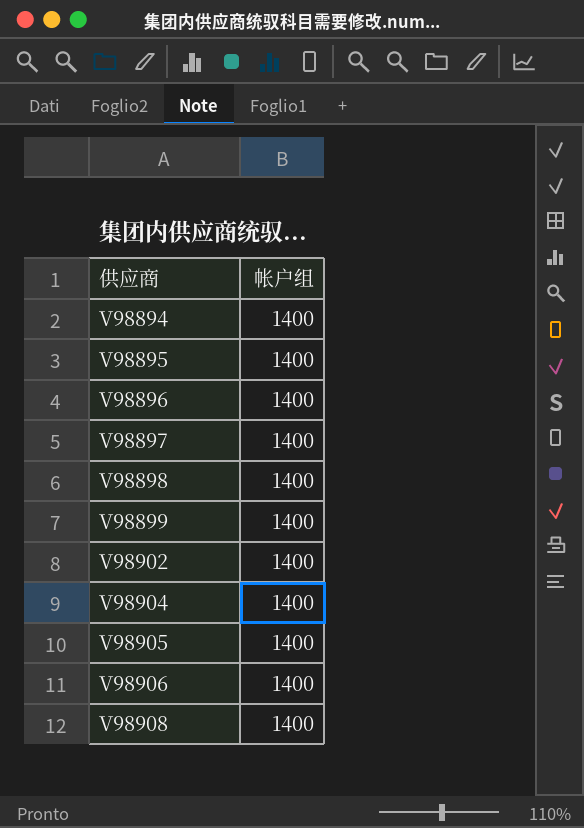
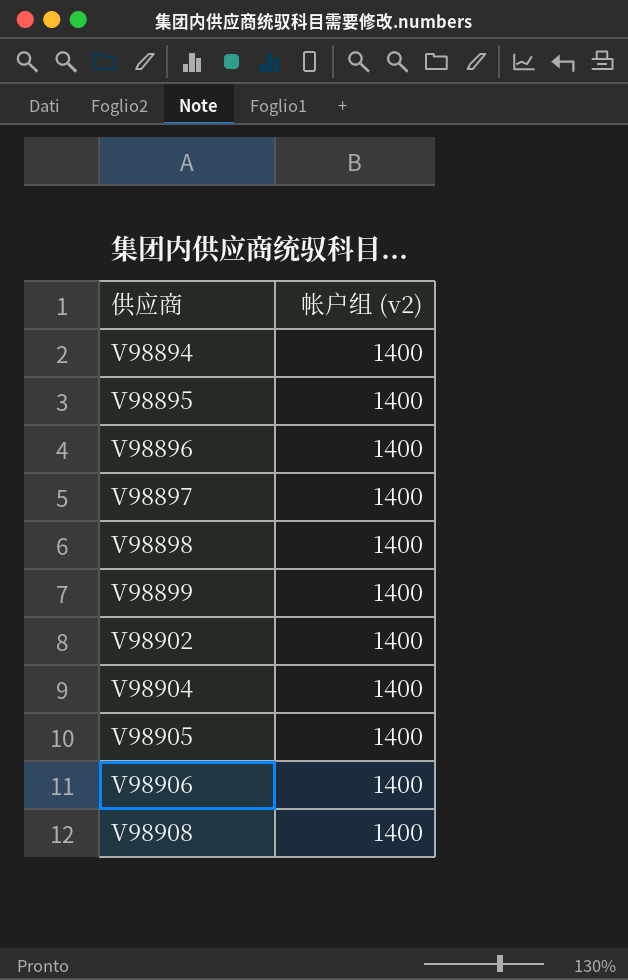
column name: 帐户组 -> 帐户组 (v2)

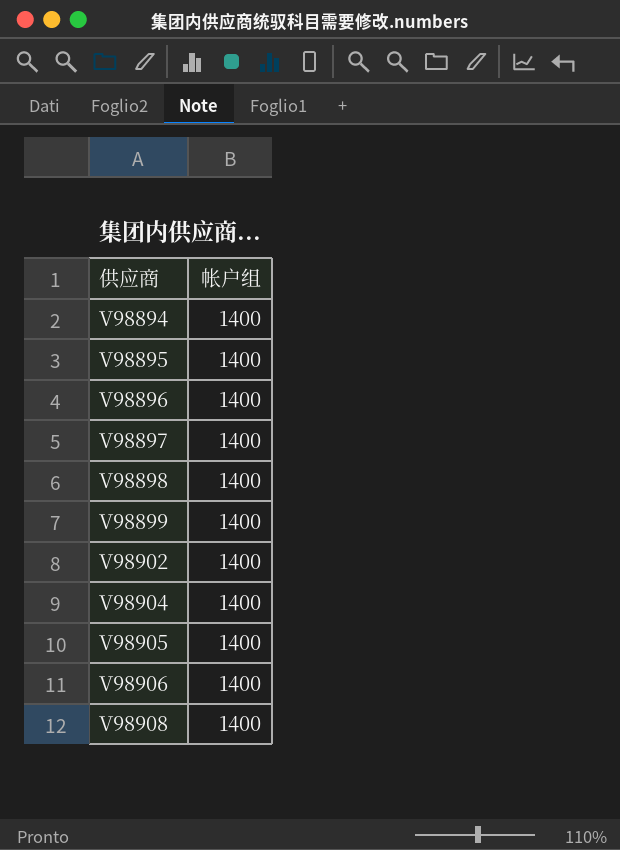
column name: 帐户组 (v2) -> 帐户组

